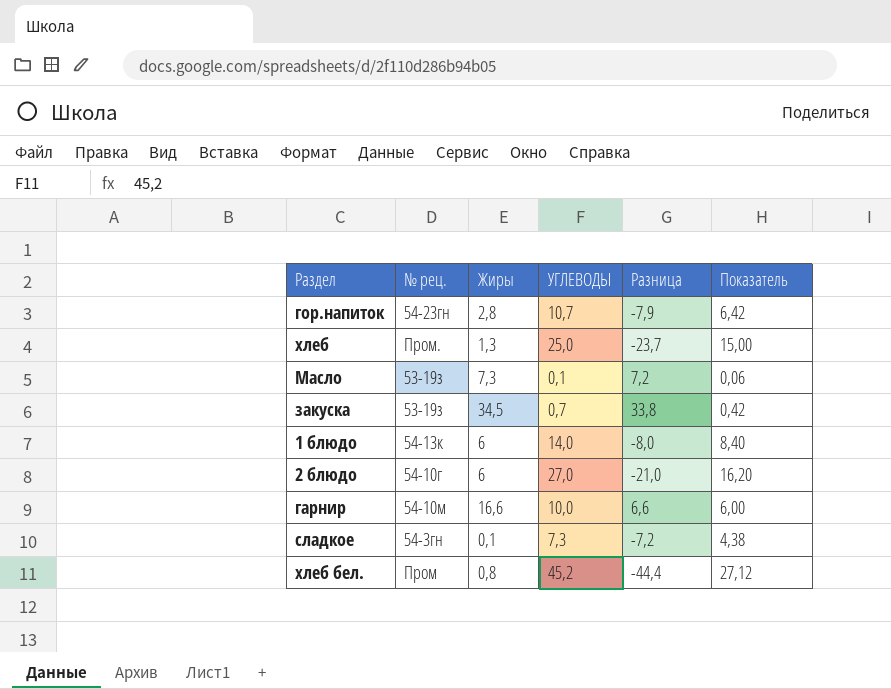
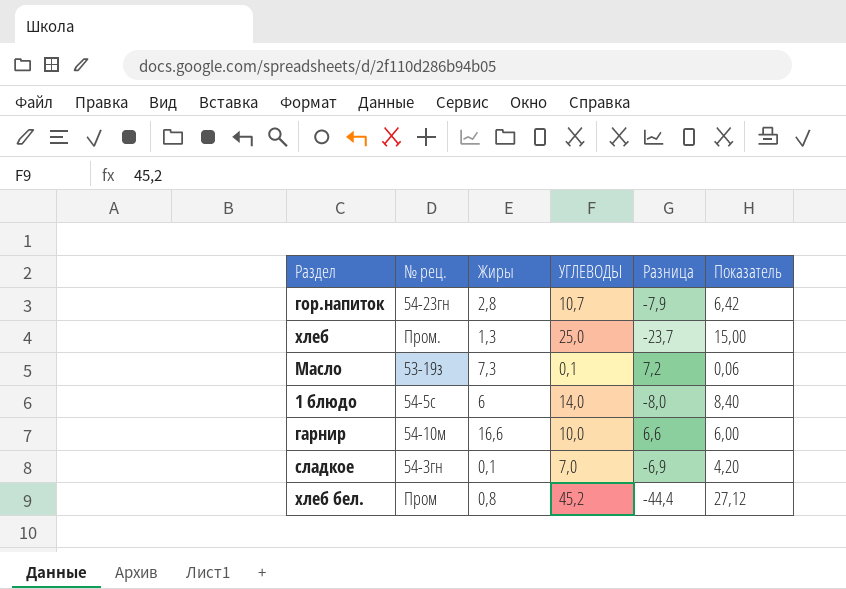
row закуска: 53-19з | 34,5 | 0,7 | 33,8 | 0,42 -> none
row 2 блюдо: 54-10г | 6 | 27,0 | -21,0 | 16,20 -> none
1 блюдо | № рец.: 54-13к -> 54-5с
сладкое | УГЛЕВОДЫ: 7,3 -> 7,0
сладкое | Разница: -7,2 -> -6,9
сладкое | Показатель: 4,38 -> 4,20

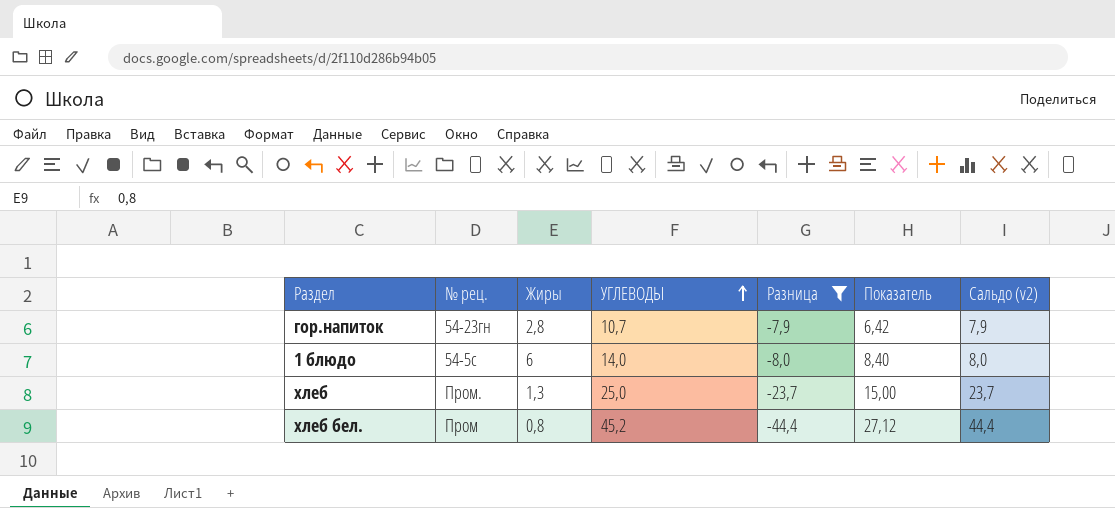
filter: none -> Разница <= -7,9
row order: none -> УГЛЕВОДЫ ascending
column Сальдо (v2) | formula: none -> [УГЛЕВОДЫ] - [Жиры]

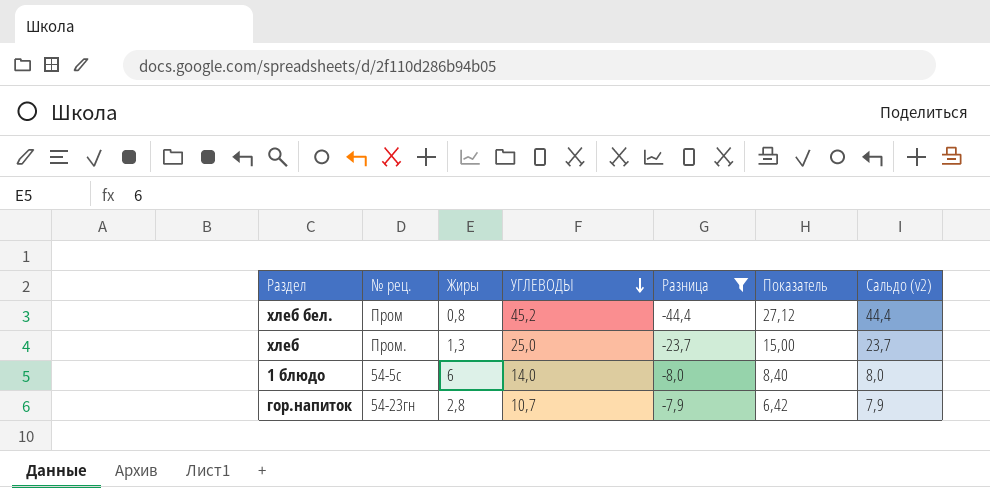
row order: УГЛЕВОДЫ ascending -> УГЛЕВОДЫ descending

